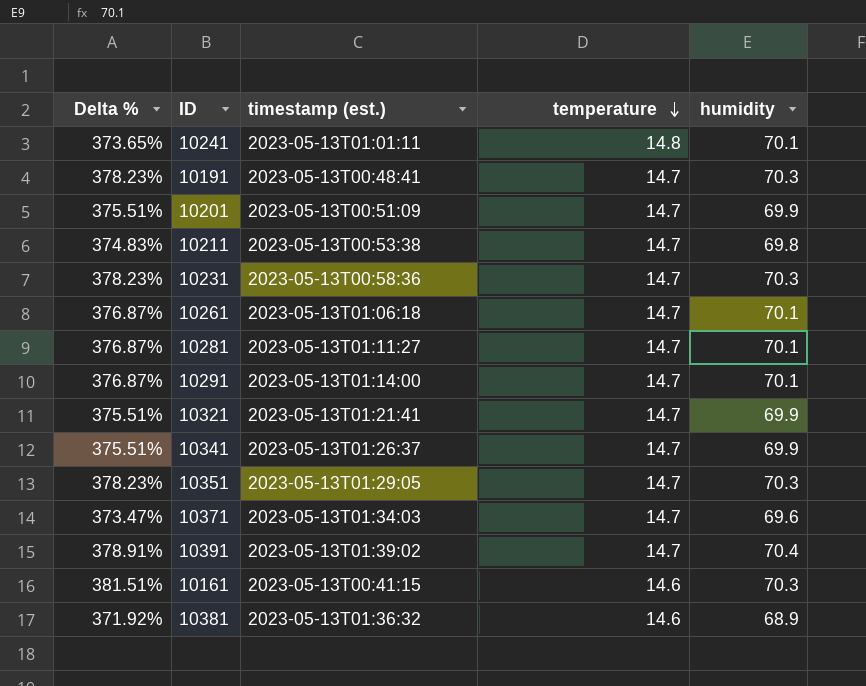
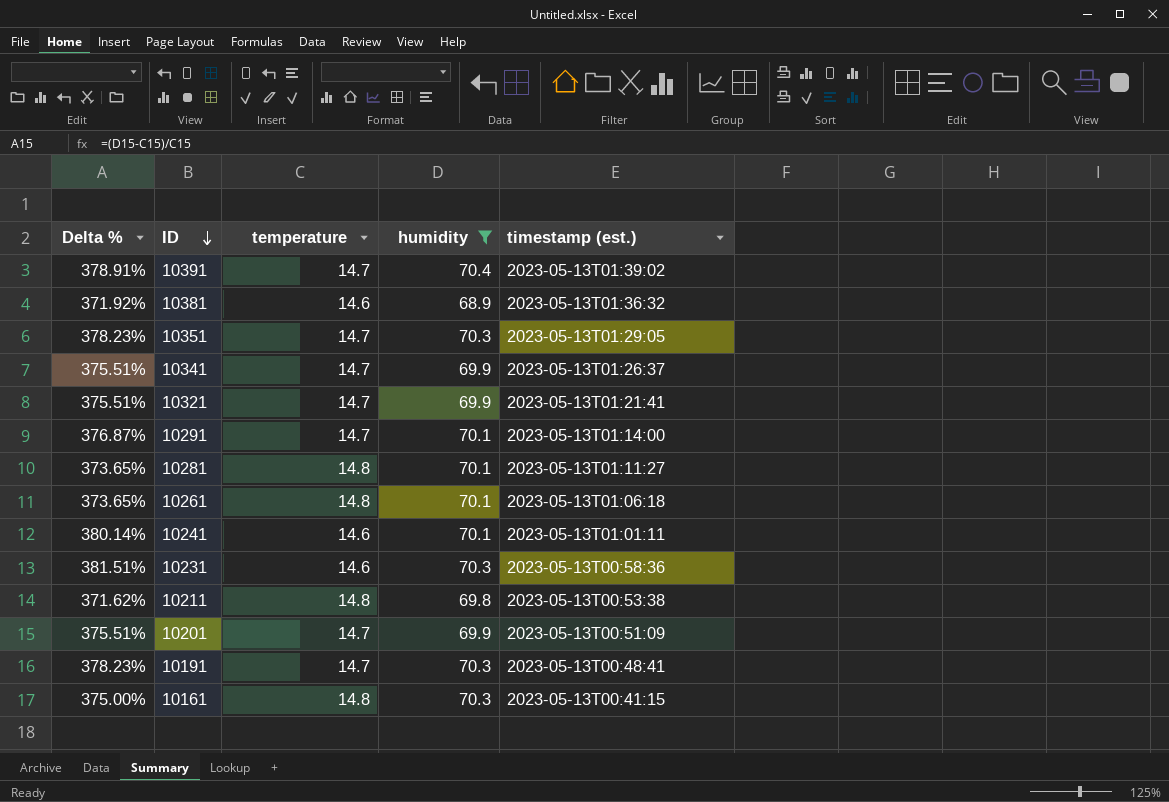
filter: none -> humidity != 69.6
row order: temperature descending -> ID descending
column timestamp (est.) | position: 3 -> 5
10281 | Delta %: 376.87% -> 373.65%
10281 | temperature: 14.7 -> 14.8
10261 | Delta %: 376.87% -> 373.65%
10261 | temperature: 14.7 -> 14.8
10241 | Delta %: 373.65% -> 380.14%
10241 | temperature: 14.8 -> 14.6
10231 | Delta %: 378.23% -> 381.51%
10231 | temperature: 14.7 -> 14.6
10211 | Delta %: 374.83% -> 371.62%
10211 | temperature: 14.7 -> 14.8
10161 | Delta %: 381.51% -> 375.00%
10161 | temperature: 14.6 -> 14.8

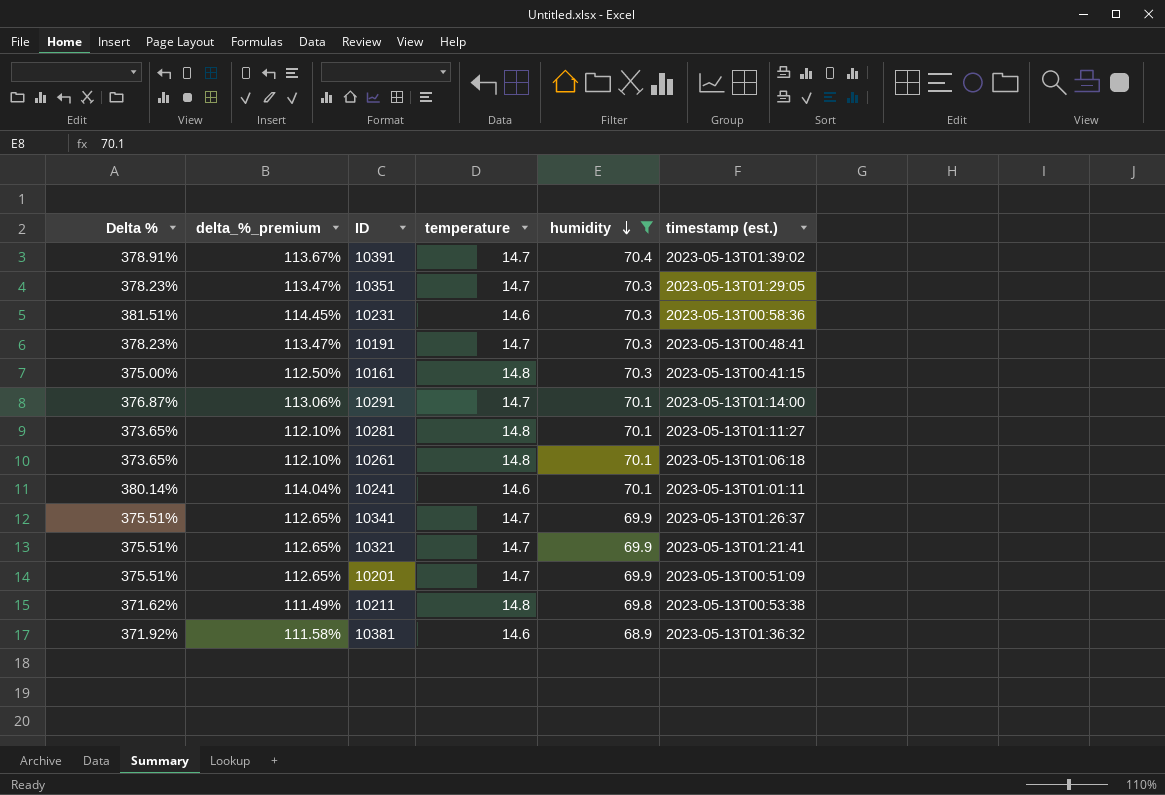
row order: ID descending -> humidity descending
column delta_%_premium | formula: none -> [Delta %] * 0.3

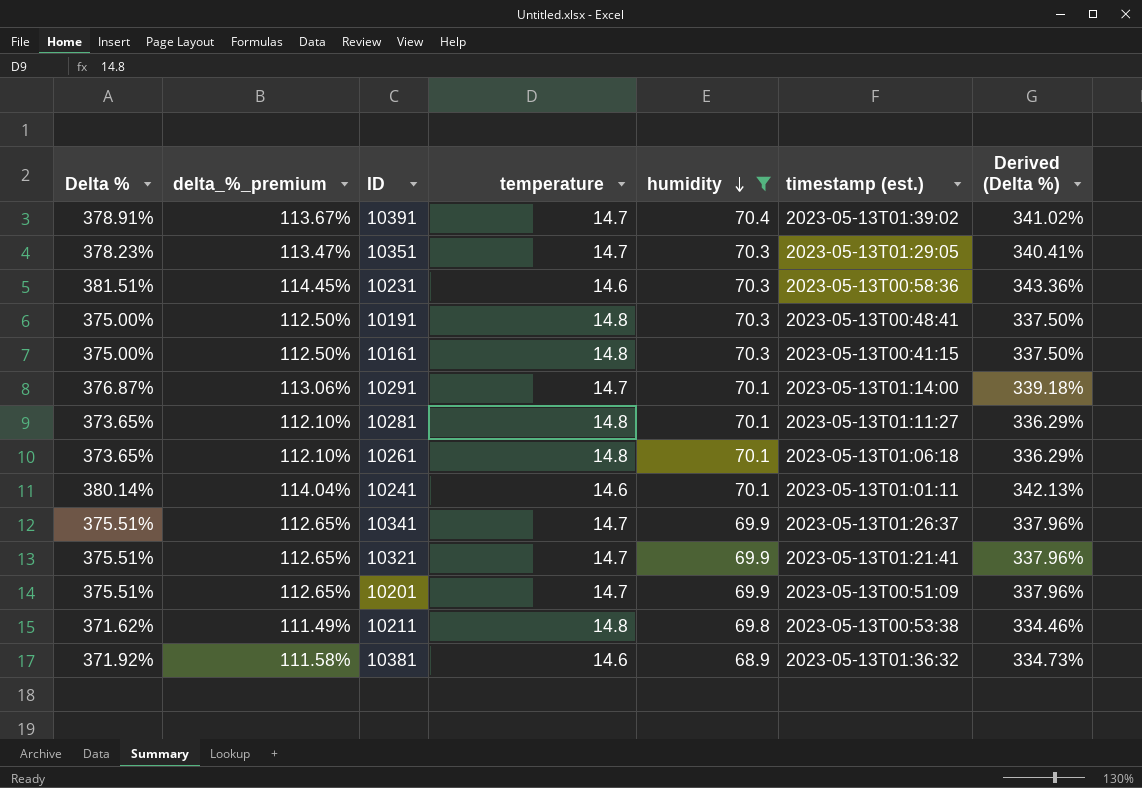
column Derived (Delta %) | formula: none -> [Delta %] * 0.9
10191 | Delta %: 378.23% -> 375.00%
10191 | delta_%_premium: 113.47% -> 112.50%
10191 | temperature: 14.7 -> 14.8

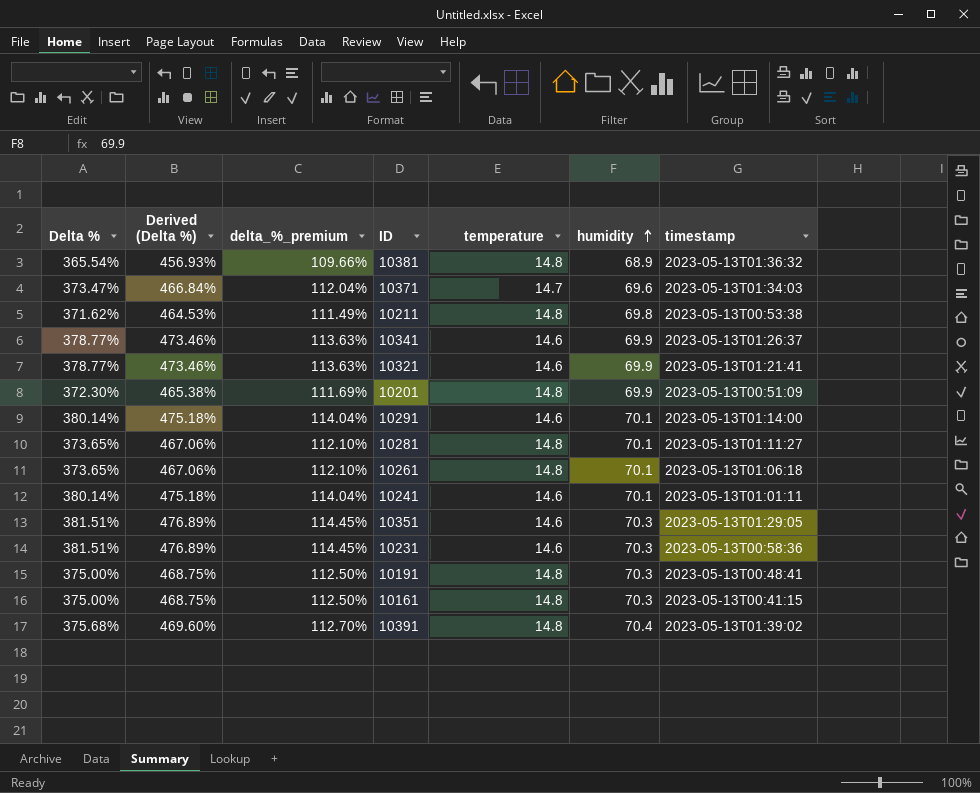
filter: humidity != 69.6 -> none
row order: humidity descending -> humidity ascending
column Derived (Delta %) | formula: [Delta %] * 0.9 -> [Delta %] * 1.25
column Derived (Delta %) | position: 7 -> 2
column name: timestamp (est.) -> timestamp
10381 | Delta %: 371.92% -> 365.54%
10381 | delta_%_premium: 111.58% -> 109.66%
10381 | temperature: 14.6 -> 14.8
10341 | Delta %: 375.51% -> 378.77%
10341 | delta_%_premium: 112.65% -> 113.63%
10341 | temperature: 14.7 -> 14.6
10321 | Delta %: 375.51% -> 378.77%
10321 | delta_%_premium: 112.65% -> 113.63%
10321 | temperature: 14.7 -> 14.6
10201 | Delta %: 375.51% -> 372.30%
10201 | delta_%_premium: 112.65% -> 111.69%
10201 | temperature: 14.7 -> 14.8
10291 | Delta %: 376.87% -> 380.14%
10291 | delta_%_premium: 113.06% -> 114.04%
10291 | temperature: 14.7 -> 14.6
10351 | Delta %: 378.23% -> 381.51%
10351 | delta_%_premium: 113.47% -> 114.45%
10351 | temperature: 14.7 -> 14.6
10391 | Delta %: 378.91% -> 375.68%
10391 | delta_%_premium: 113.67% -> 112.70%
10391 | temperature: 14.7 -> 14.8

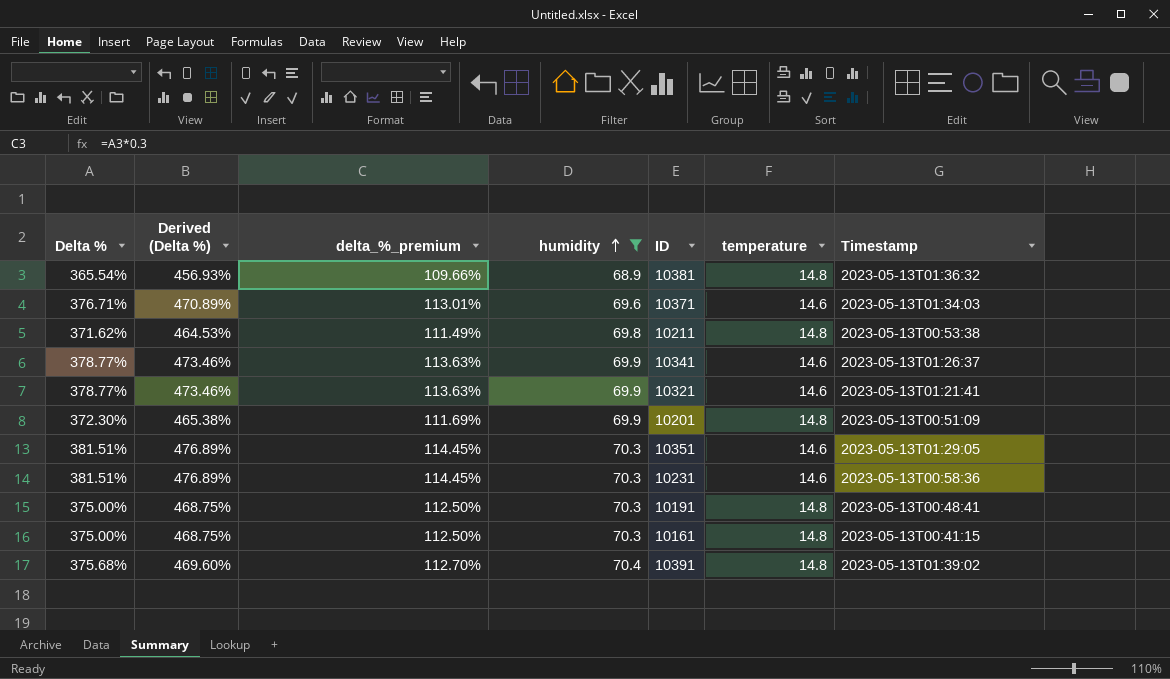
filter: none -> humidity != 70.1
column humidity | position: 6 -> 4
column name: timestamp -> Timestamp
10371 | Delta %: 373.47% -> 376.71%
10371 | Derived (Delta %): 466.84% -> 470.89%
10371 | delta_%_premium: 112.04% -> 113.01%
10371 | temperature: 14.7 -> 14.6

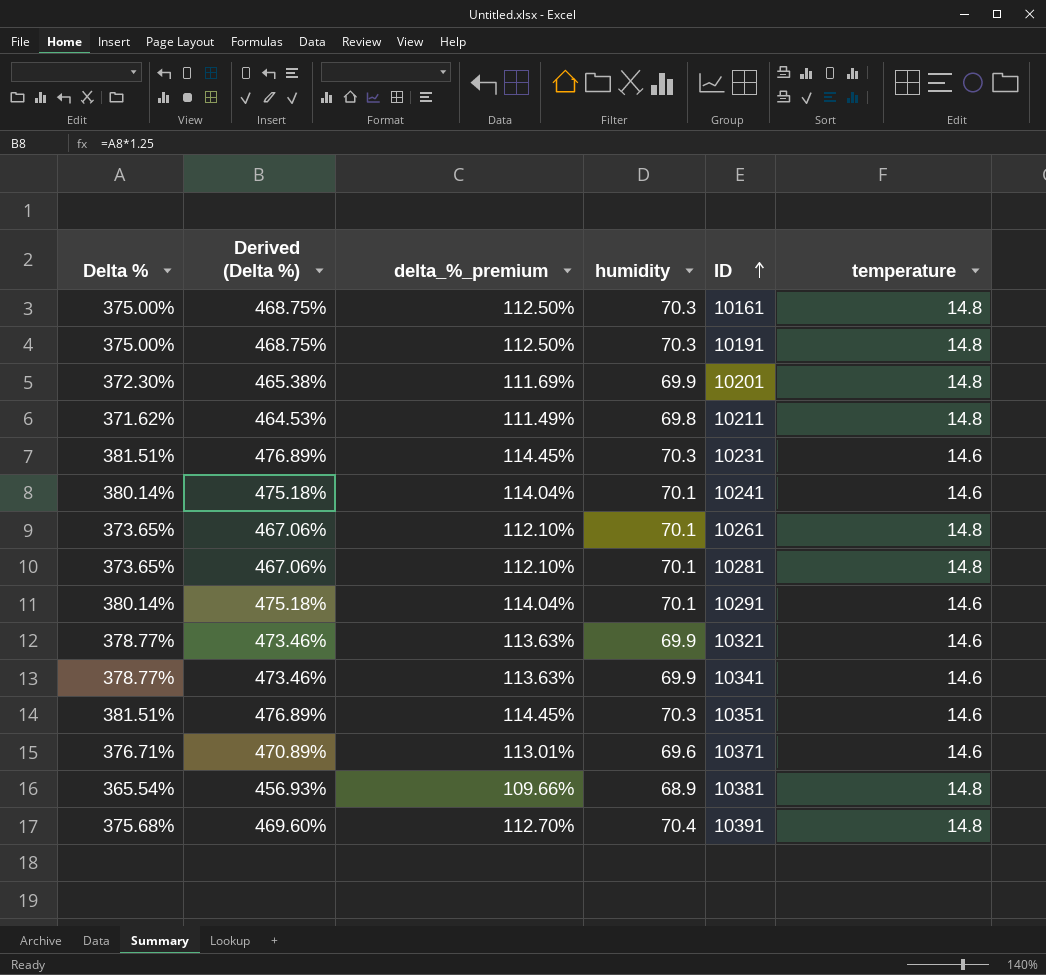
filter: humidity != 70.1 -> none
row order: humidity ascending -> ID ascending
column Timestamp | position: 7 -> none

